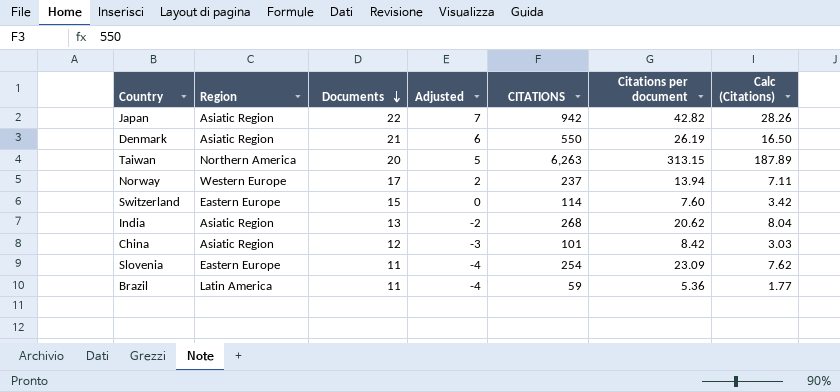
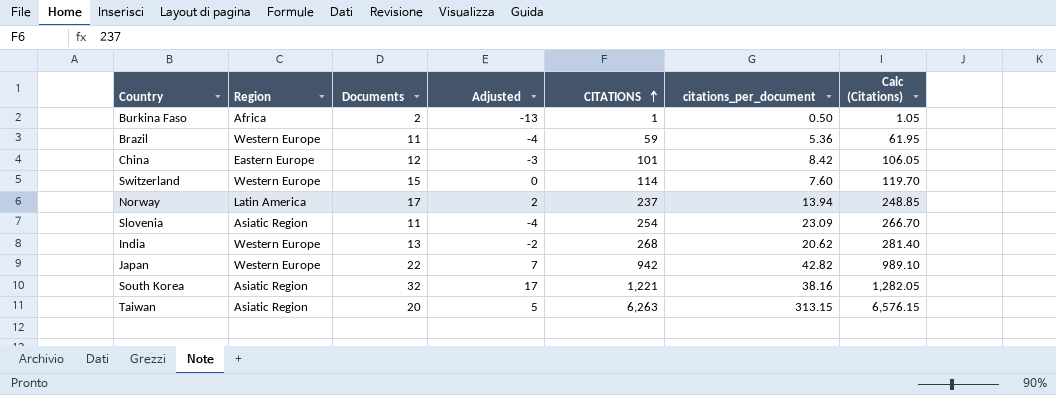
row order: Documents descending -> CITATIONS ascending
column name: Citations per document -> citations_per_document
column Calc (Citations) | formula: [CITATIONS] * 0.03 -> [CITATIONS] * 1.05
row Denmark: Asiatic Region | 21 | 6 | 550 | 26.19 | 16.50 -> none
row Burkina Faso: none -> Africa | 2 | -13 | 1 | 0.50 | 1.05
Brazil | Region: Latin America -> Western Europe
China | Region: Asiatic Region -> Eastern Europe
Switzerland | Region: Eastern Europe -> Western Europe
Norway | Region: Western Europe -> Latin America
Slovenia | Region: Eastern Europe -> Asiatic Region
India | Region: Asiatic Region -> Western Europe
Japan | Region: Asiatic Region -> Western Europe
row South Korea: none -> Asiatic Region | 32 | 17 | 1,221 | 38.16 | 1,282.05
Taiwan | Region: Northern America -> Asiatic Region

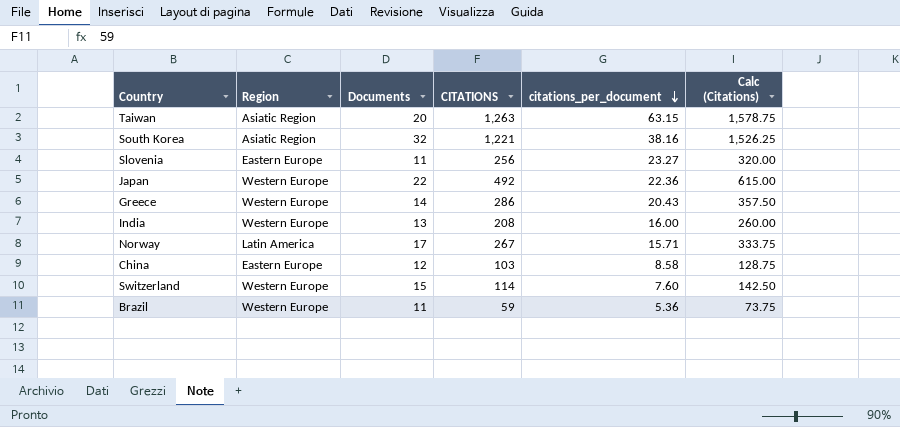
row order: CITATIONS ascending -> citations_per_document descending
column Adjusted | formula: [Documents] - 15 -> none
column Calc (Citations) | formula: [CITATIONS] * 1.05 -> [CITATIONS] * 1.25
row Burkina Faso: Africa | 2 | -13 | 1 | 0.50 | 1.05 -> none
Taiwan | CITATIONS: 6,263 -> 1,263
Taiwan | citations_per_document: 313.15 -> 63.15
Slovenia | Region: Asiatic Region -> Eastern Europe
Slovenia | CITATIONS: 254 -> 256
Slovenia | citations_per_document: 23.09 -> 23.27
Japan | CITATIONS: 942 -> 492
Japan | citations_per_document: 42.82 -> 22.36
row Greece: none -> Western Europe | 14 | 286 | 20.43 | 357.50
India | CITATIONS: 268 -> 208
India | citations_per_document: 20.62 -> 16.00
Norway | CITATIONS: 237 -> 267
Norway | citations_per_document: 13.94 -> 15.71
China | CITATIONS: 101 -> 103
China | citations_per_document: 8.42 -> 8.58

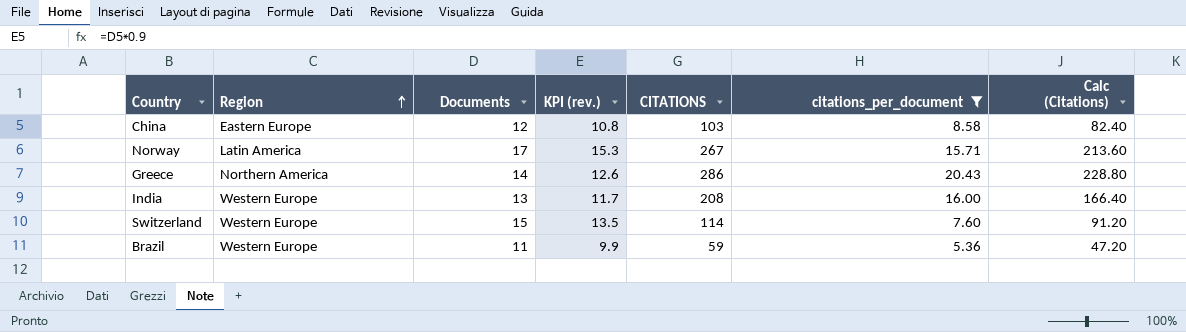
filter: none -> citations_per_document <= 20.43
row order: citations_per_document descending -> Region ascending
column KPI (rev.) | formula: none -> [Documents] * 0.9
column Calc (Citations) | formula: [CITATIONS] * 1.25 -> [CITATIONS] * 0.8
Greece | Region: Western Europe -> Northern America

